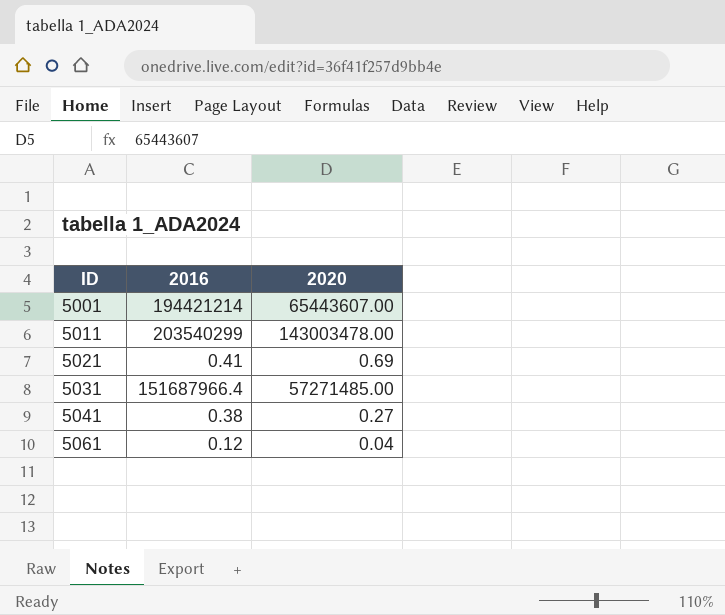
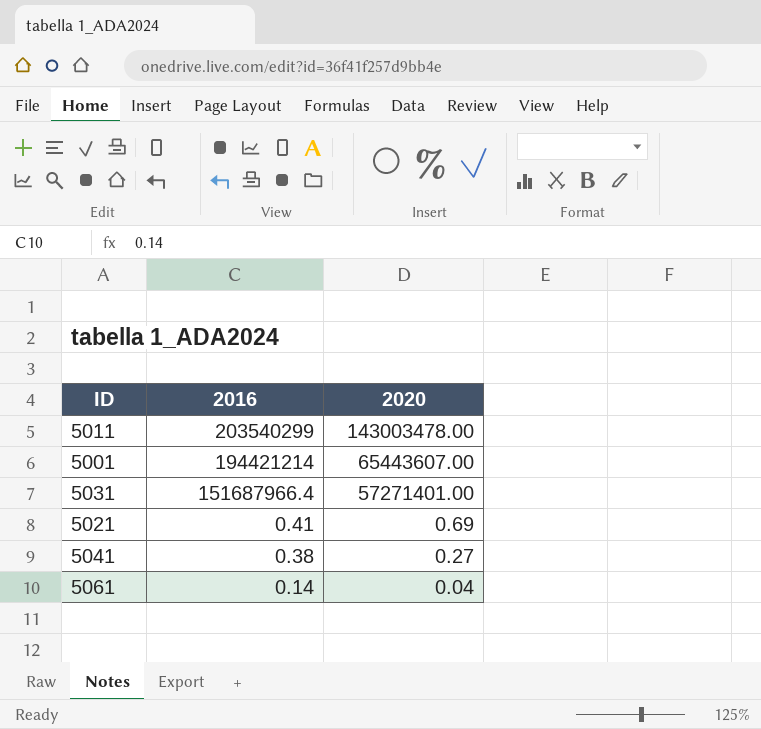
row order: ID ascending -> 2016 descending
5031 | 2020: 57271485.00 -> 57271401.00
5061 | 2016: 0.12 -> 0.14

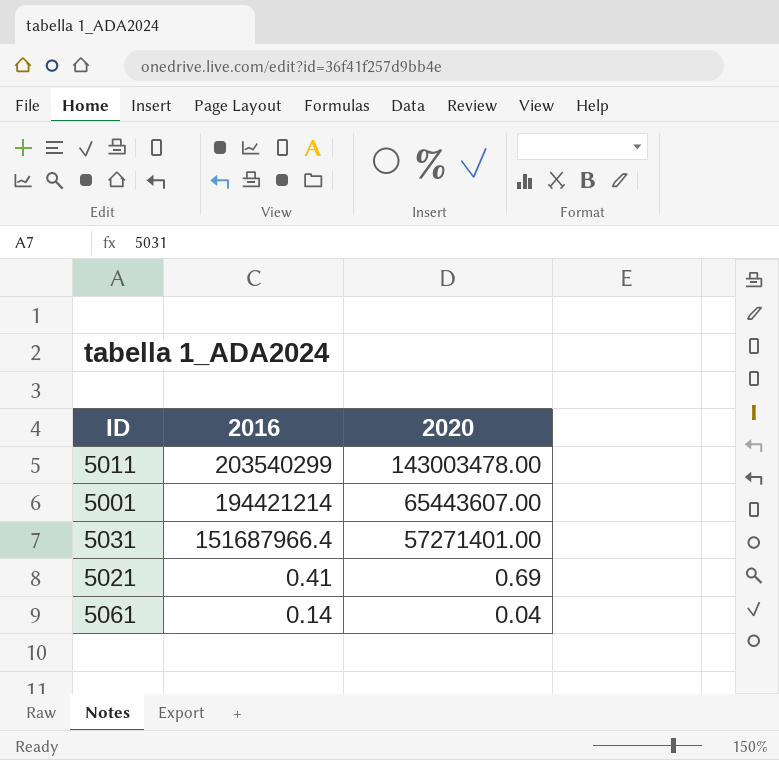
row 5041: 0.38 | 0.27 -> none

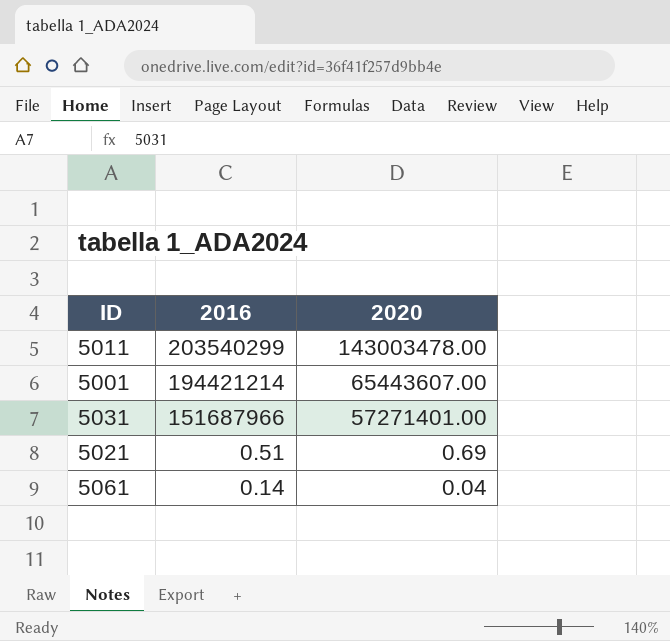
5031 | 2016: 151687966.4 -> 151687966
5021 | 2016: 0.41 -> 0.51

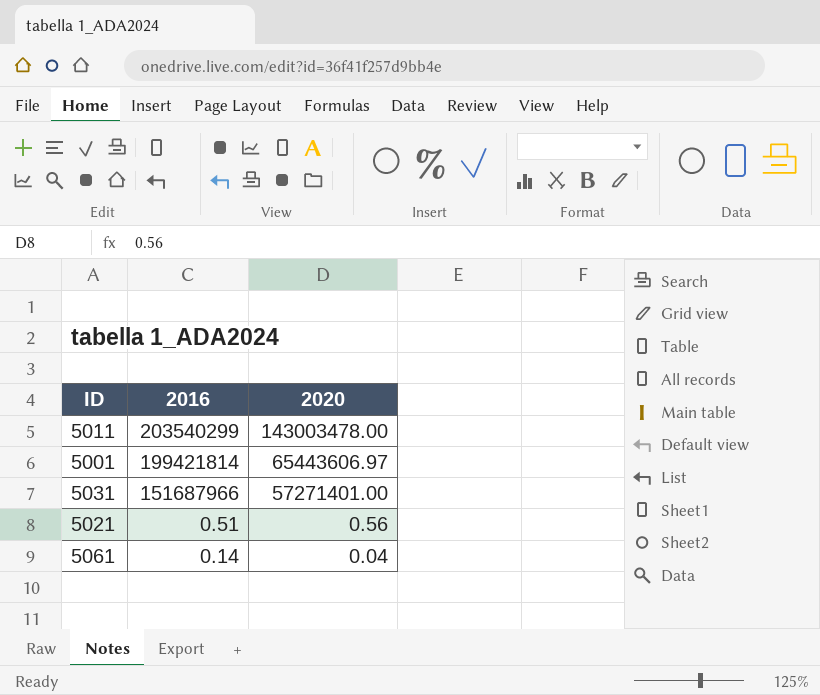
5001 | 2016: 194421214 -> 199421814
5001 | 2020: 65443607.00 -> 65443606.97
5021 | 2020: 0.69 -> 0.56

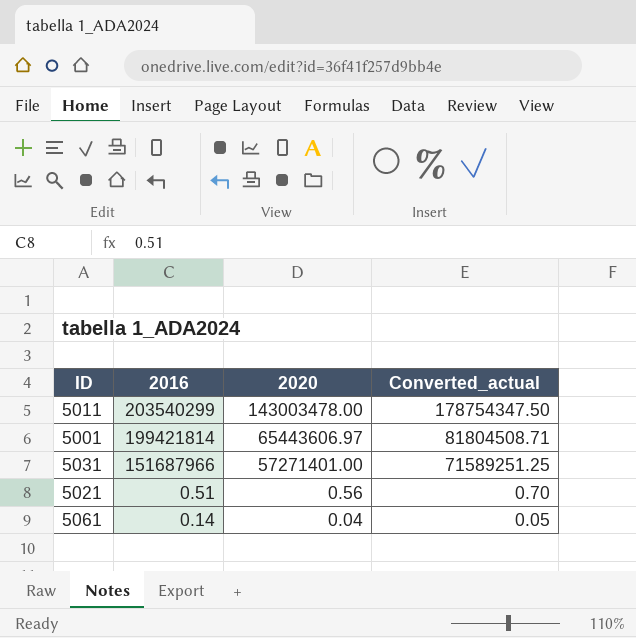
column Converted_actual | formula: none -> [2020] * 1.25

